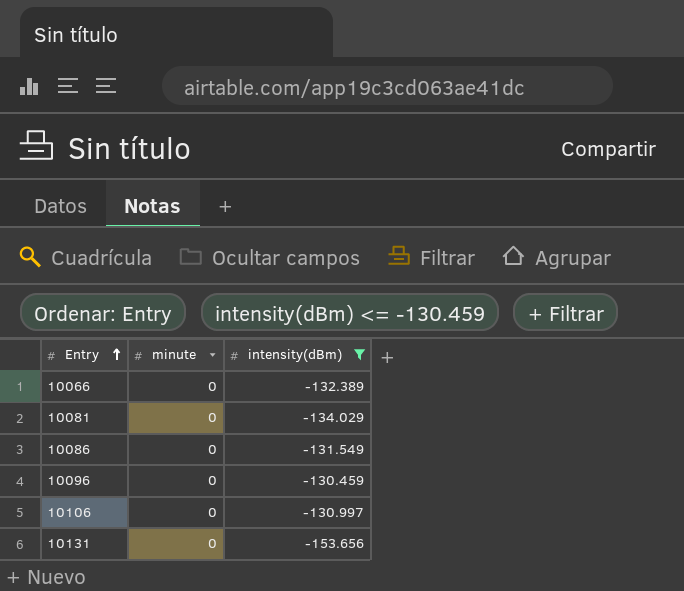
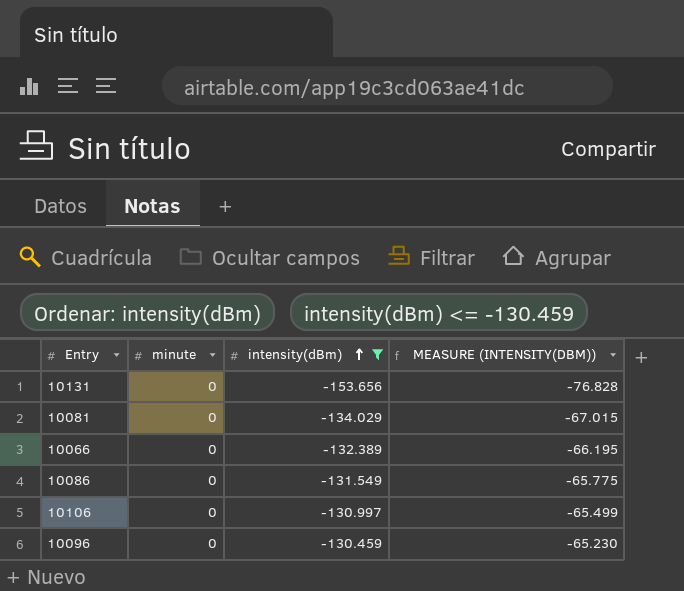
row order: Entry ascending -> intensity(dBm) ascending
column MEASURE (INTENSITY(DBM)) | formula: none -> [intensity(dBm)] * 0.5

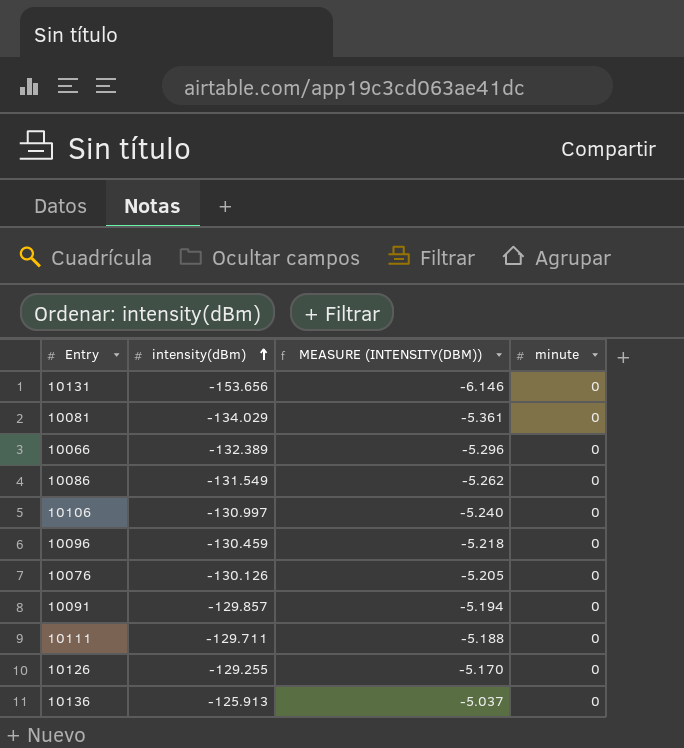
filter: intensity(dBm) <= -130.459 -> none
column MEASURE (INTENSITY(DBM)) | formula: [intensity(dBm)] * 0.5 -> [intensity(dBm)] * 0.04
column minute | position: 2 -> 4

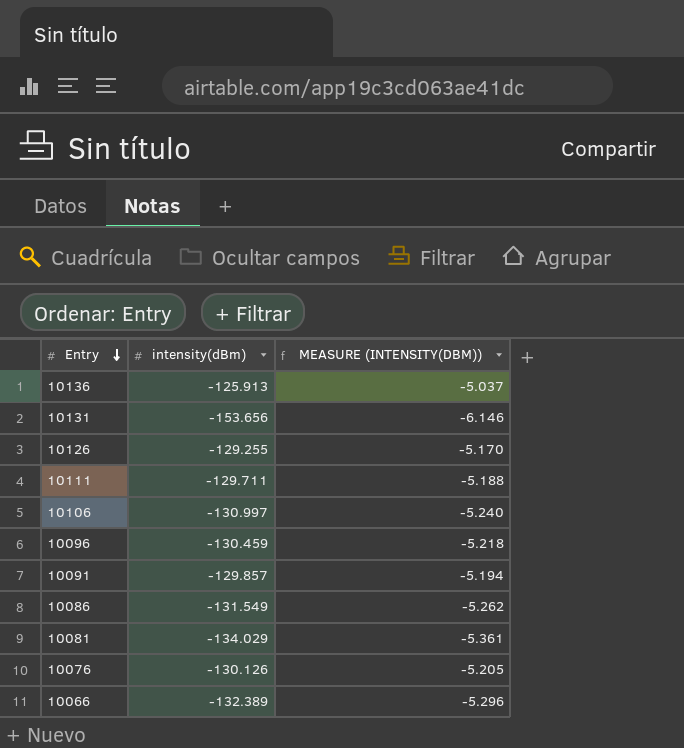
row order: intensity(dBm) ascending -> Entry descending
column minute | position: 4 -> none

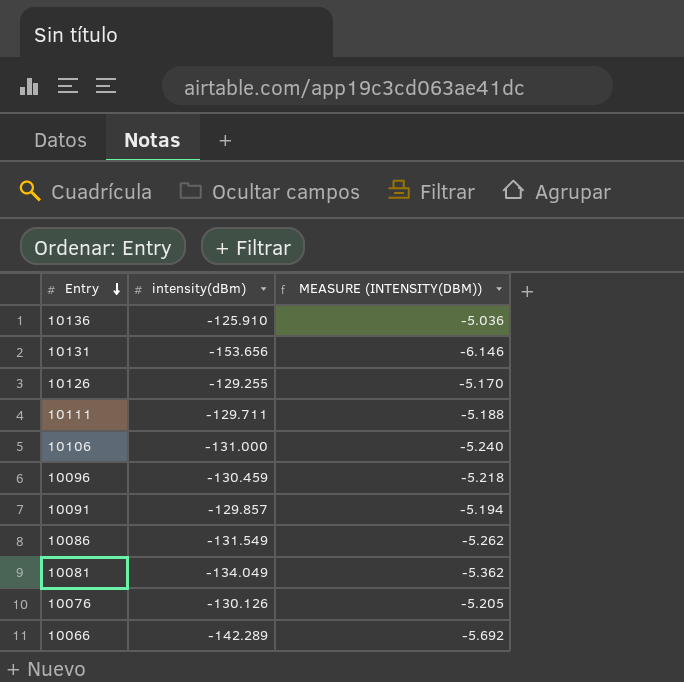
10136 | intensity(dBm): -125.913 -> -125.910
10136 | MEASURE (INTENSITY(DBM)): -5.037 -> -5.036
10106 | intensity(dBm): -130.997 -> -131.000
10081 | intensity(dBm): -134.029 -> -134.049
10081 | MEASURE (INTENSITY(DBM)): -5.361 -> -5.362
10066 | intensity(dBm): -132.389 -> -142.289
10066 | MEASURE (INTENSITY(DBM)): -5.296 -> -5.692

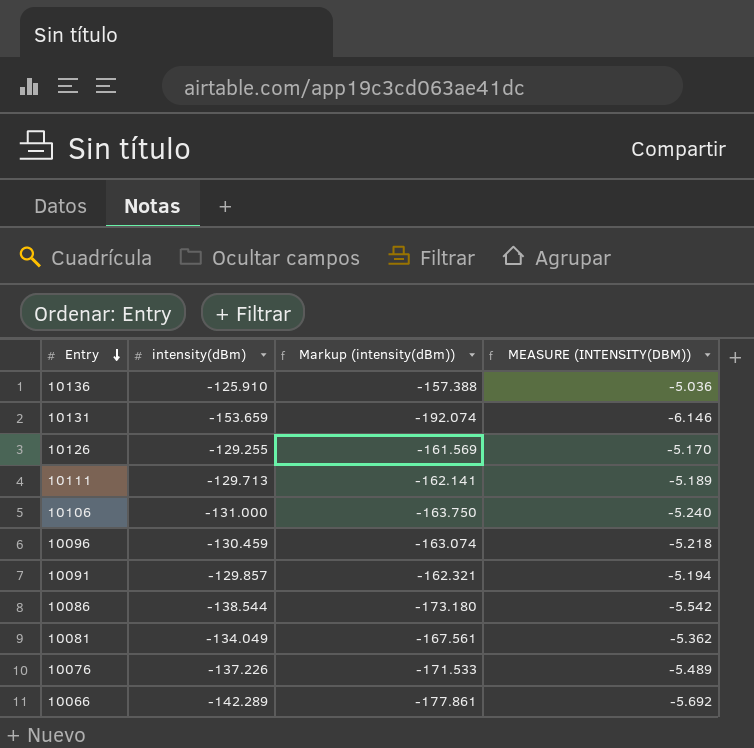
column Markup (intensity(dBm)) | formula: none -> [intensity(dBm)] * 1.25
10131 | intensity(dBm): -153.656 -> -153.659
10111 | intensity(dBm): -129.711 -> -129.713
10111 | MEASURE (INTENSITY(DBM)): -5.188 -> -5.189
10086 | intensity(dBm): -131.549 -> -138.544
10086 | MEASURE (INTENSITY(DBM)): -5.262 -> -5.542
10076 | intensity(dBm): -130.126 -> -137.226
10076 | MEASURE (INTENSITY(DBM)): -5.205 -> -5.489

